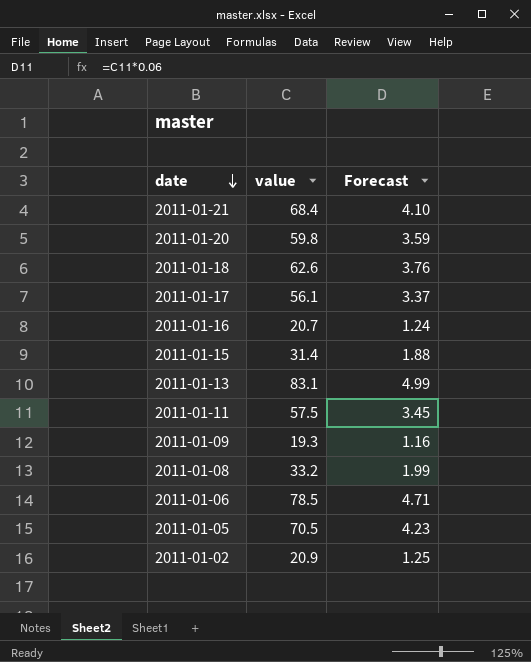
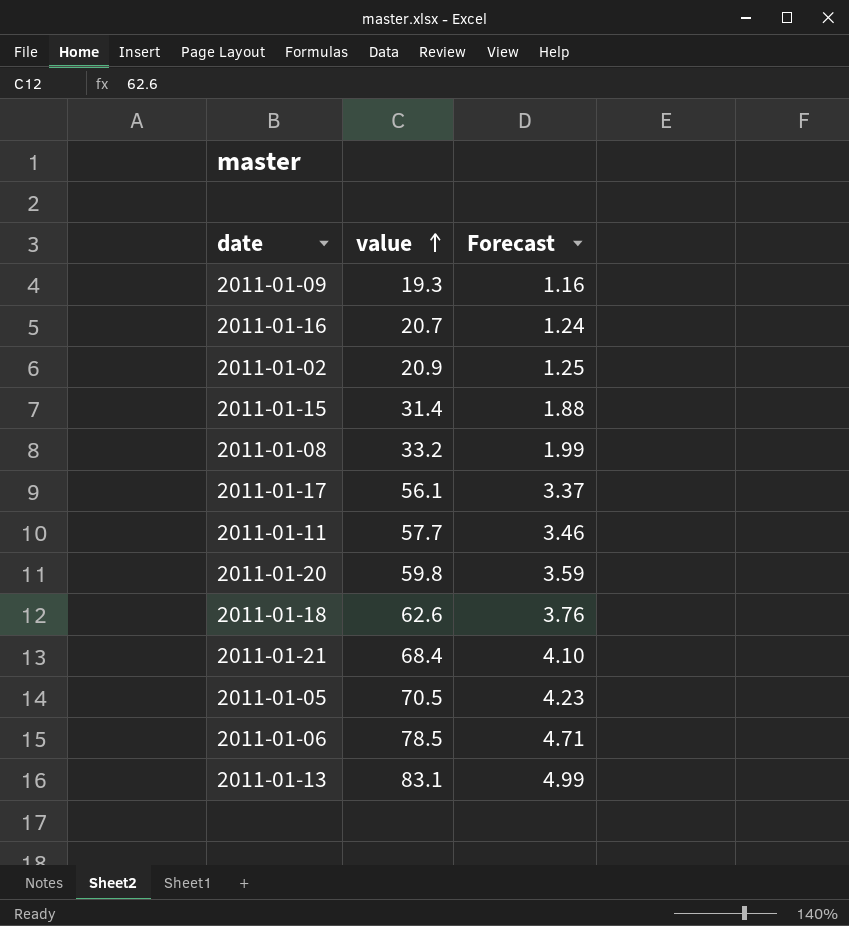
row order: date descending -> value ascending
2011-01-11 | value: 57.5 -> 57.7
2011-01-11 | Forecast: 3.45 -> 3.46

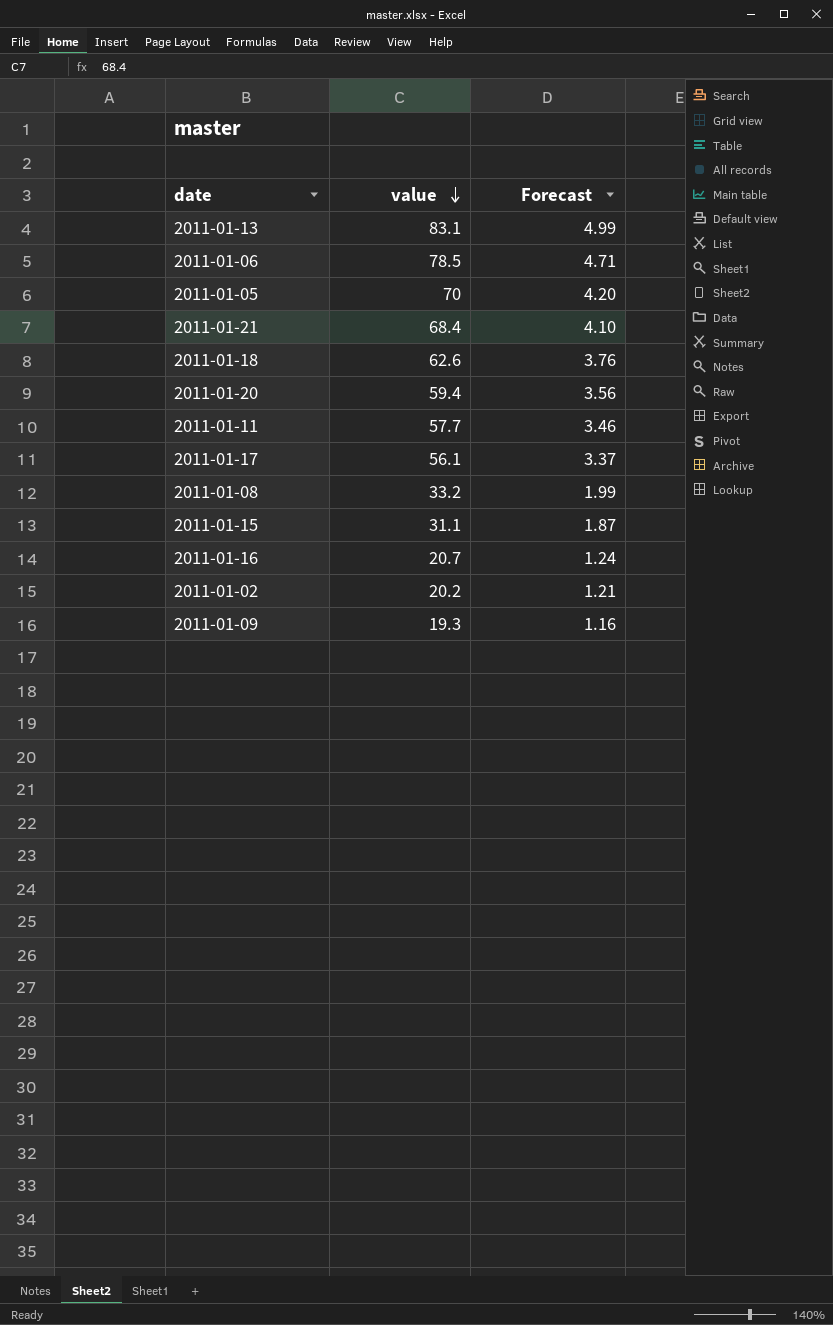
row order: value ascending -> value descending
2011-01-05 | value: 70.5 -> 70
2011-01-05 | Forecast: 4.23 -> 4.20
2011-01-20 | value: 59.8 -> 59.4
2011-01-20 | Forecast: 3.59 -> 3.56
2011-01-15 | value: 31.4 -> 31.1
2011-01-15 | Forecast: 1.88 -> 1.87
2011-01-02 | value: 20.9 -> 20.2
2011-01-02 | Forecast: 1.25 -> 1.21

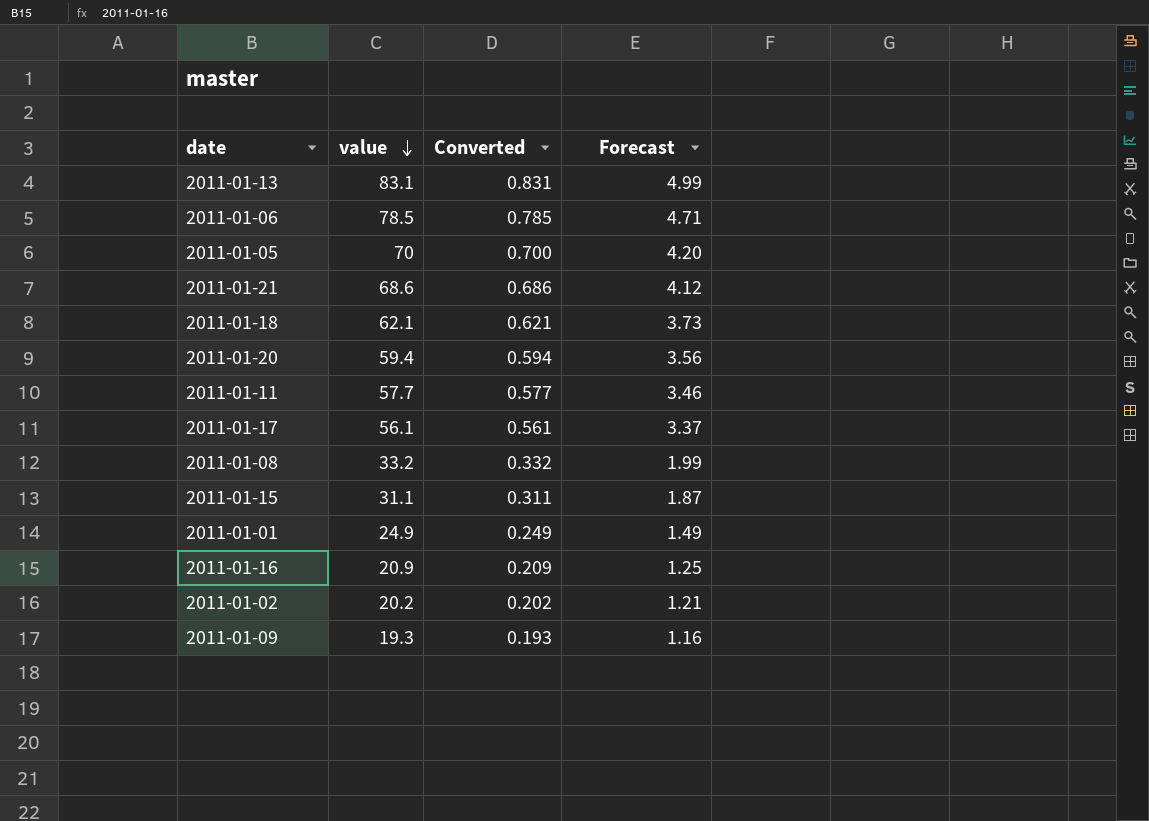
column Converted | formula: none -> [value] * 0.01
2011-01-21 | value: 68.4 -> 68.6
2011-01-21 | Forecast: 4.10 -> 4.12
2011-01-18 | value: 62.6 -> 62.1
2011-01-18 | Forecast: 3.76 -> 3.73
row 2011-01-01: none -> 24.9 | 0.249 | 1.49
2011-01-16 | value: 20.7 -> 20.9
2011-01-16 | Forecast: 1.24 -> 1.25

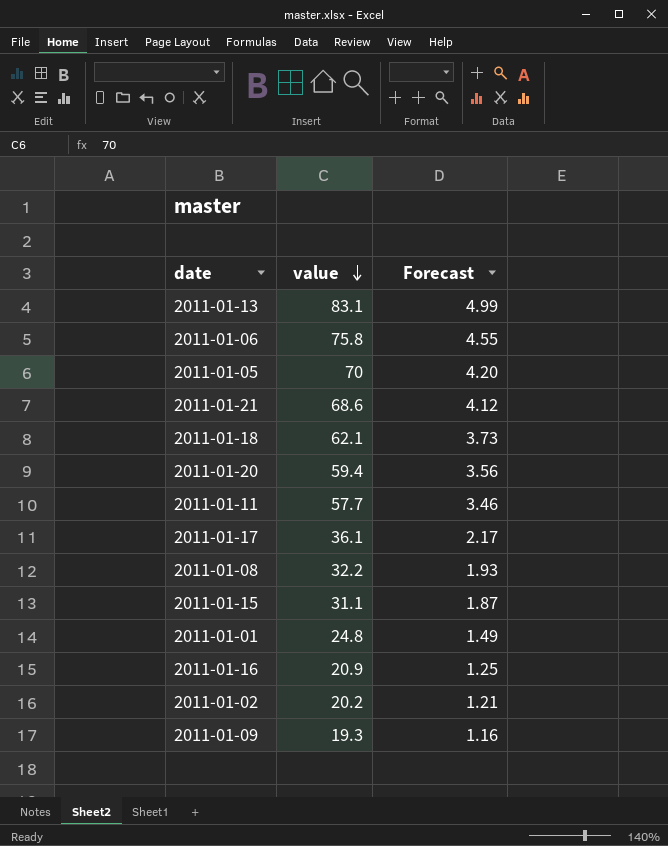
column Converted | formula: [value] * 0.01 -> none
2011-01-06 | value: 78.5 -> 75.8
2011-01-06 | Forecast: 4.71 -> 4.55
2011-01-17 | value: 56.1 -> 36.1
2011-01-17 | Forecast: 3.37 -> 2.17
2011-01-08 | value: 33.2 -> 32.2
2011-01-08 | Forecast: 1.99 -> 1.93
2011-01-01 | value: 24.9 -> 24.8

